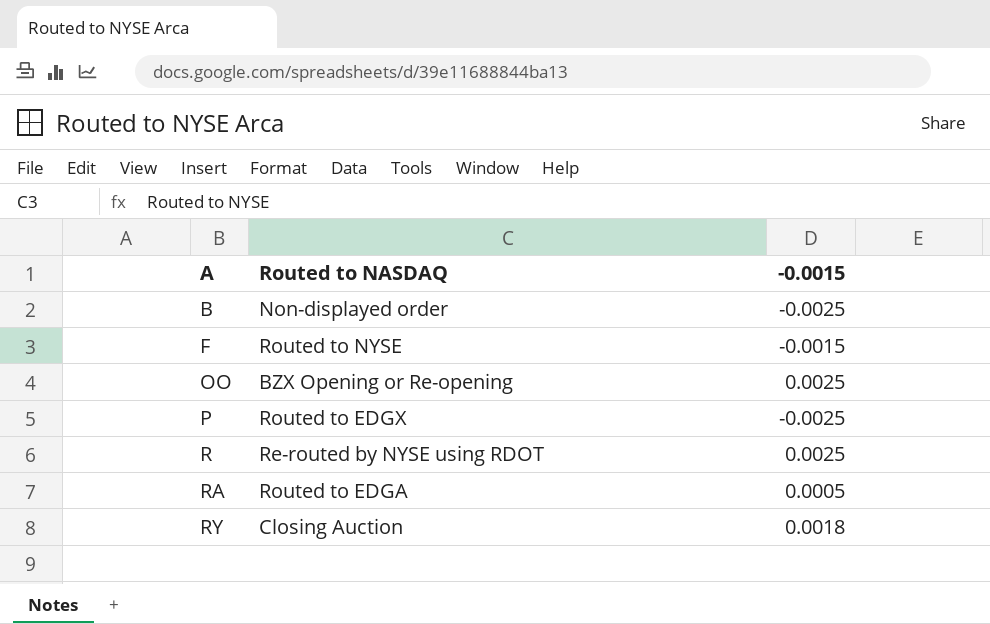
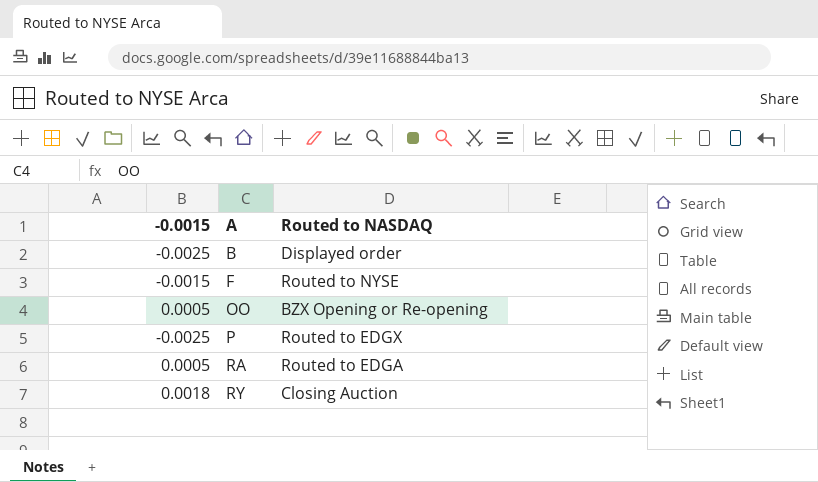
column -0.0015 | position: 3 -> 1
row R: Re-routed by NYSE using RDOT | 0.0025 -> none
B | Routed to NASDAQ: Non-displayed order -> Displayed order
OO | -0.0015: 0.0025 -> 0.0005

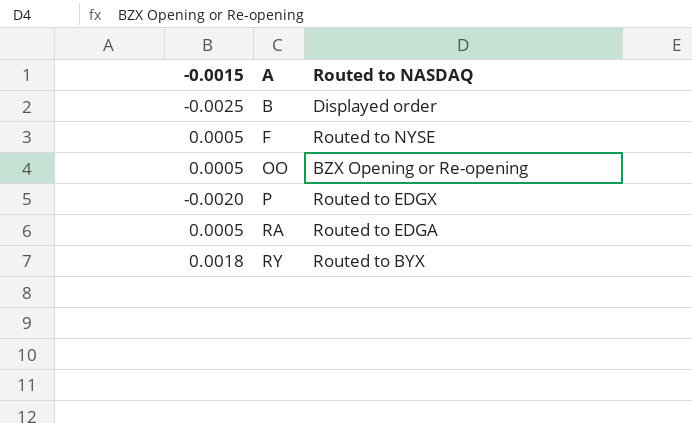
F | -0.0015: -0.0015 -> 0.0005
P | -0.0015: -0.0025 -> -0.0020
RY | Routed to NASDAQ: Closing Auction -> Routed to BYX

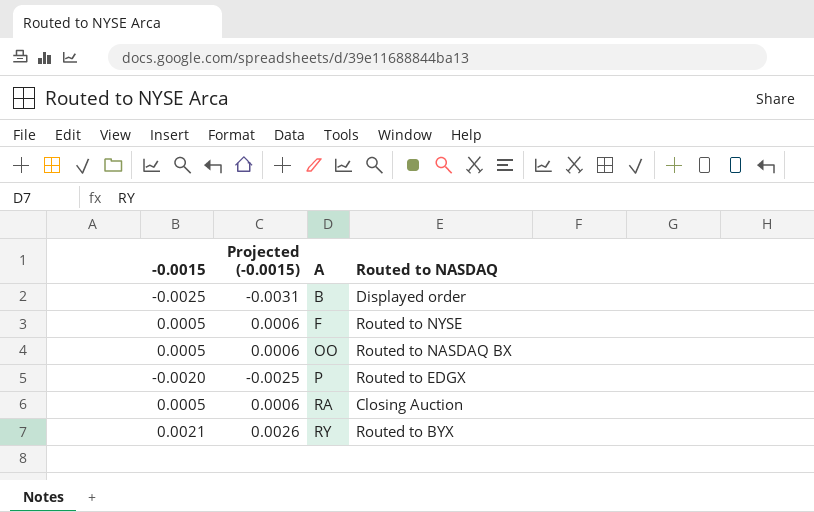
column Projected (-0.0015) | formula: none -> [-0.0015] * 1.25
OO | Routed to NASDAQ: BZX Opening or Re-opening -> Routed to NASDAQ BX
RA | Routed to NASDAQ: Routed to EDGA -> Closing Auction
RY | -0.0015: 0.0018 -> 0.0021

